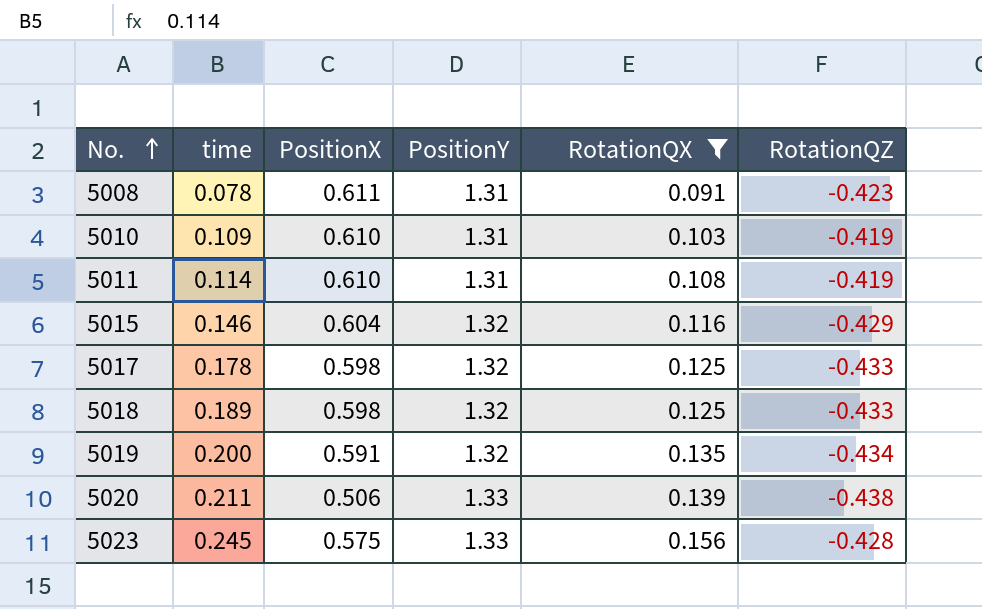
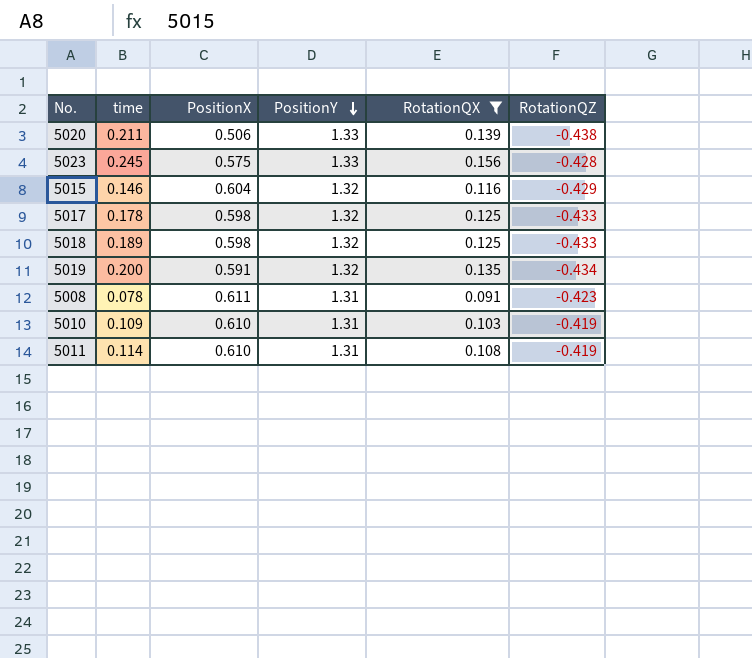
row order: No. ascending -> PositionY descending

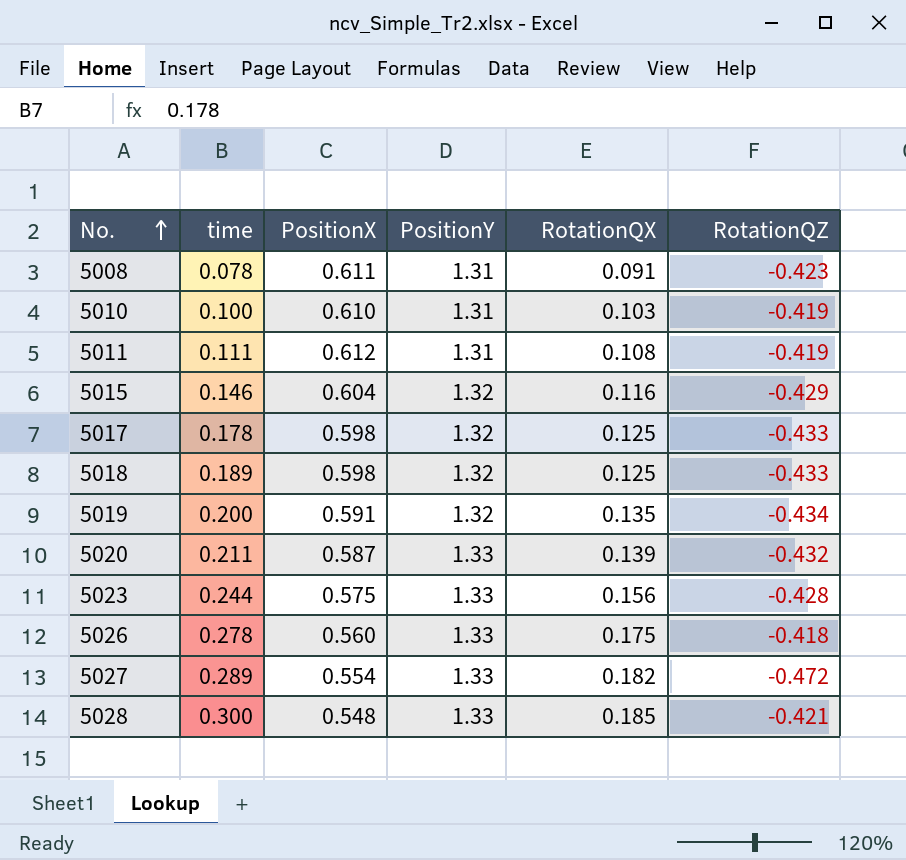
filter: RotationQX <= 0.156 -> none
row order: PositionY descending -> No. ascending
5010 | time: 0.109 -> 0.100
5011 | time: 0.114 -> 0.111
5011 | PositionX: 0.610 -> 0.612
5020 | PositionX: 0.506 -> 0.587
5020 | RotationQZ: -0.438 -> -0.432
5023 | time: 0.245 -> 0.244

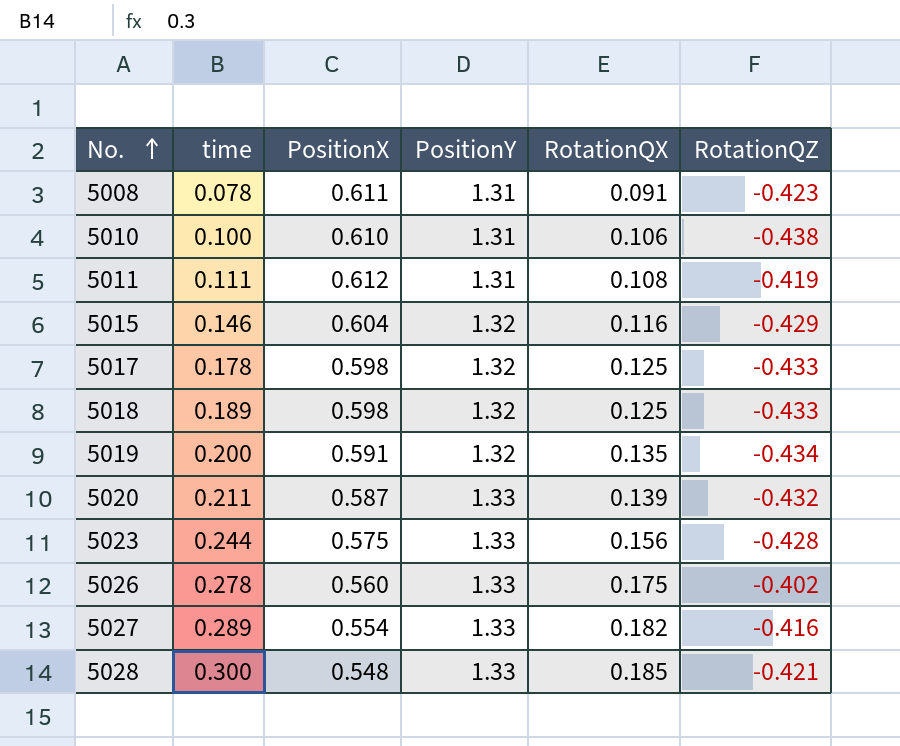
5010 | RotationQX: 0.103 -> 0.106
5010 | RotationQZ: -0.419 -> -0.438
5026 | RotationQZ: -0.418 -> -0.402
5027 | RotationQZ: -0.472 -> -0.416

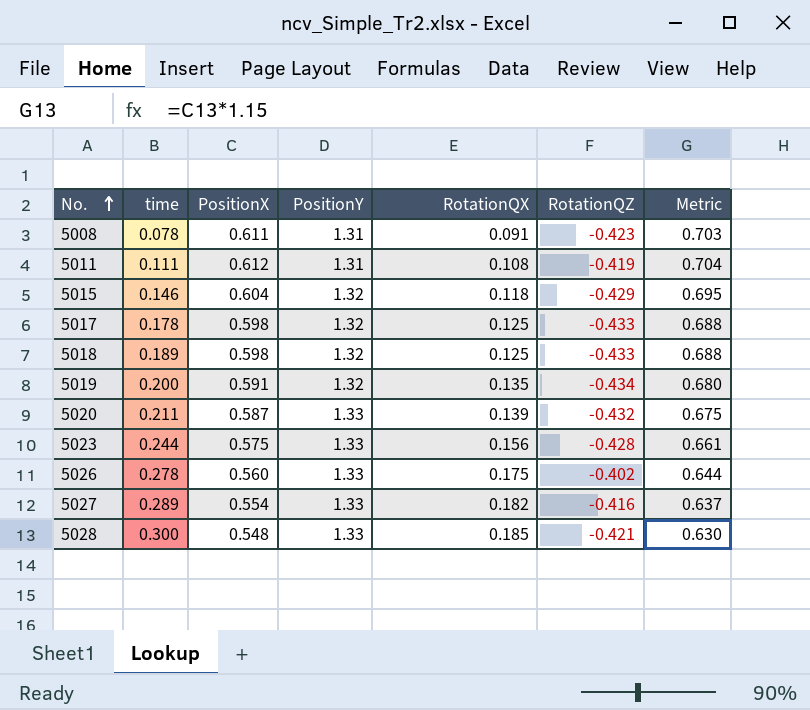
column Metric | formula: none -> [PositionX] * 1.15
row 5010: 0.100 | 0.610 | 1.31 | 0.106 | -0.438 -> none
5015 | RotationQX: 0.116 -> 0.118

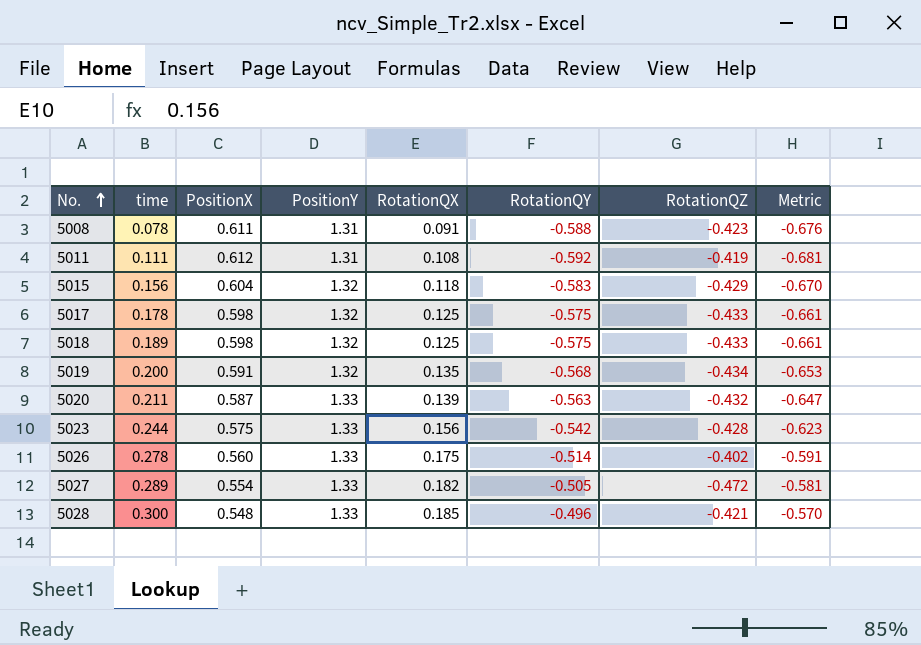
column RotationQY | position: none -> 6
column Metric | formula: [PositionX] * 1.15 -> [RotationQY] * 1.15
5015 | time: 0.146 -> 0.156
5027 | RotationQZ: -0.416 -> -0.472

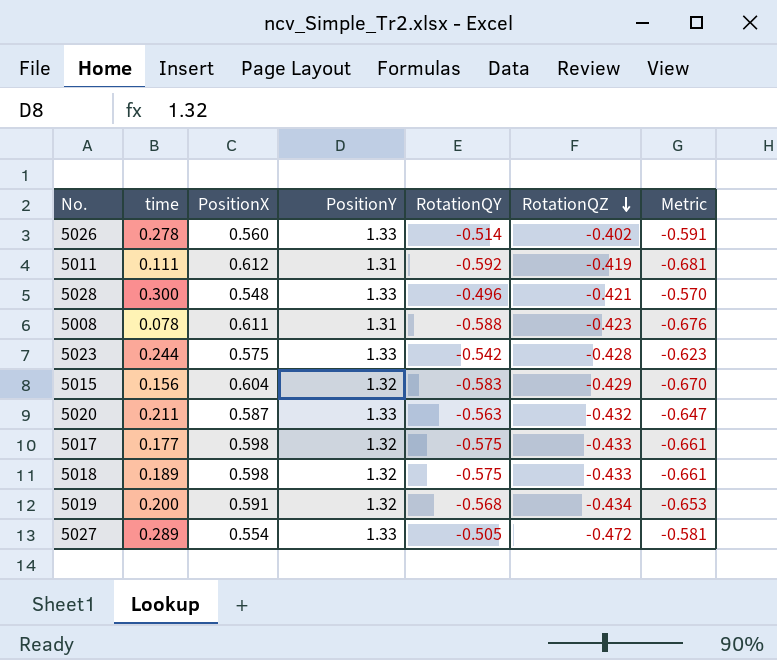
row order: No. ascending -> RotationQZ descending
column RotationQX | position: 5 -> none
5017 | time: 0.178 -> 0.177

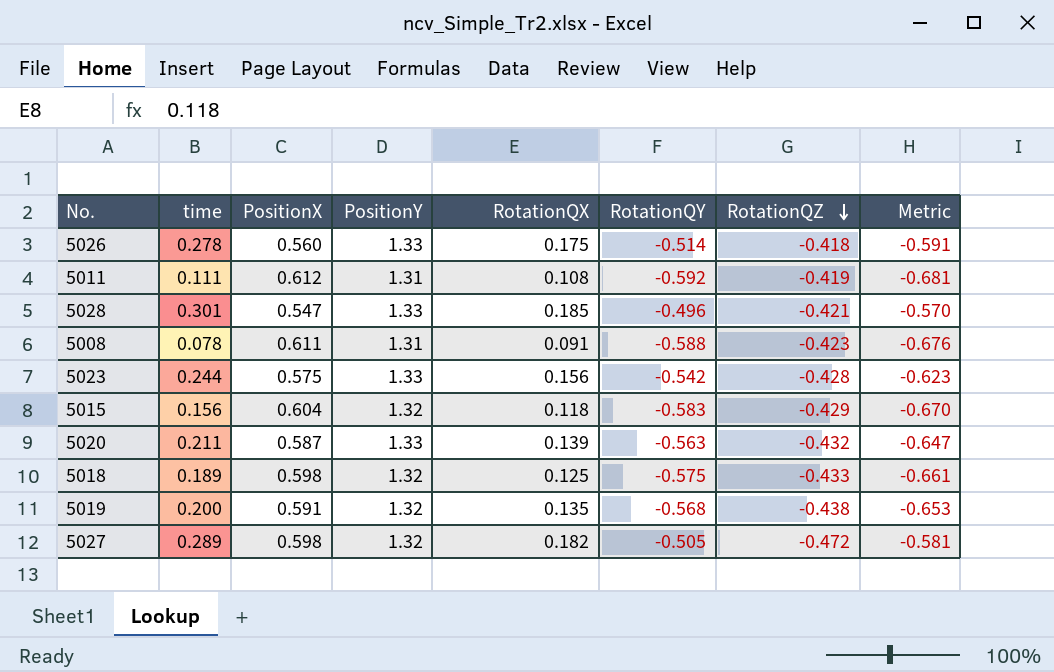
column RotationQX | position: none -> 5
row 5017: 0.177 | 0.598 | 1.32 | -0.575 | -0.433 | -0.661 -> none
5026 | RotationQZ: -0.402 -> -0.418
5028 | time: 0.300 -> 0.301
5028 | PositionX: 0.548 -> 0.547
5019 | RotationQZ: -0.434 -> -0.438
5027 | PositionX: 0.554 -> 0.598
5027 | PositionY: 1.33 -> 1.32

